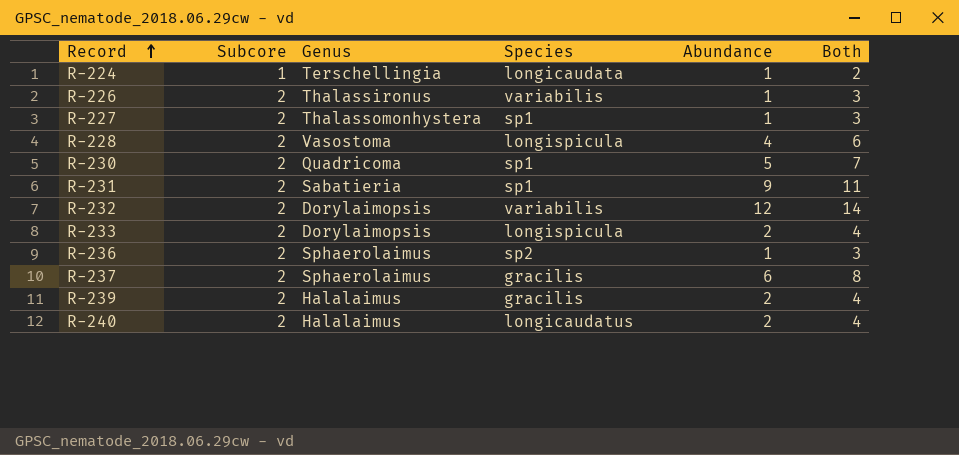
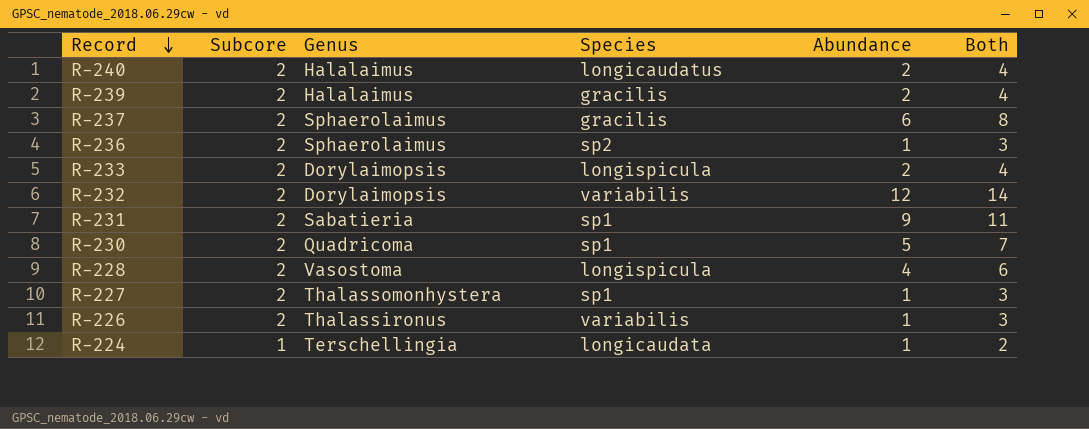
row order: Record ascending -> Record descending

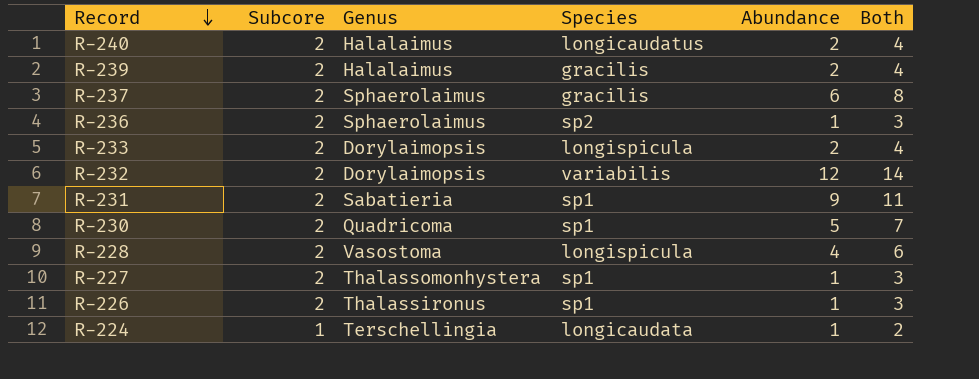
R-226 | Species: variabilis -> sp1

